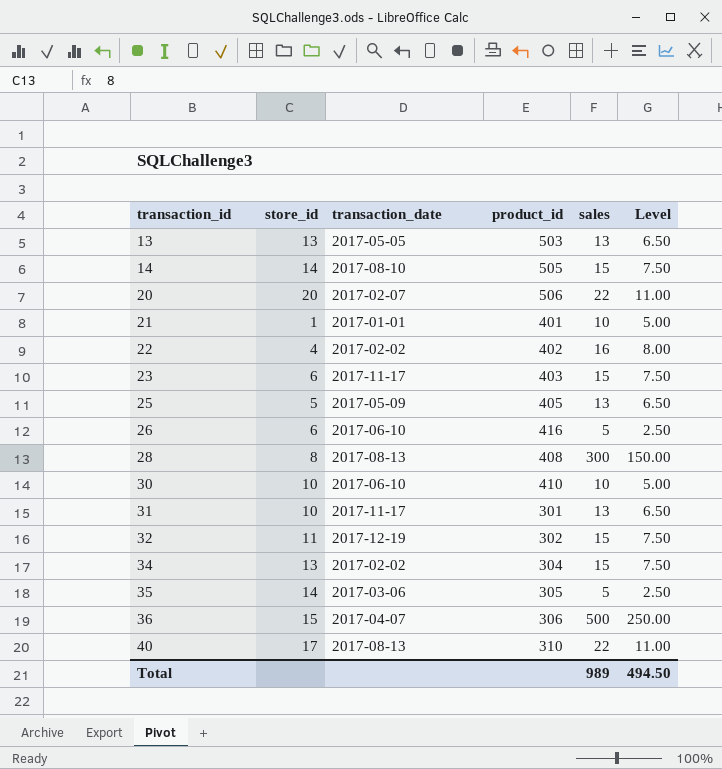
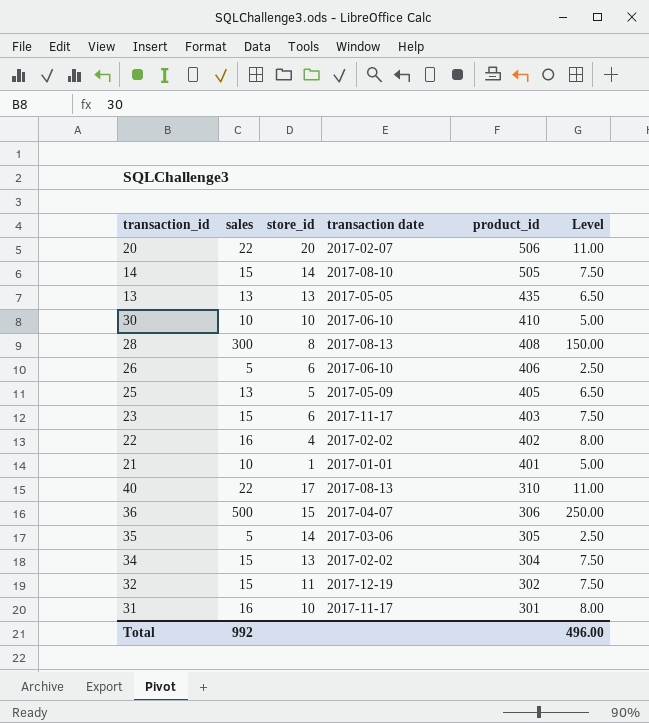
row order: transaction_id ascending -> product_id descending
column sales | position: 5 -> 2
column name: transaction_date -> transaction date
13 | product_id: 503 -> 435
26 | product_id: 416 -> 406
31 | sales: 13 -> 16
31 | Level: 6.50 -> 8.00
Total | sales: 989 -> 992
Total | Level: 494.50 -> 496.00

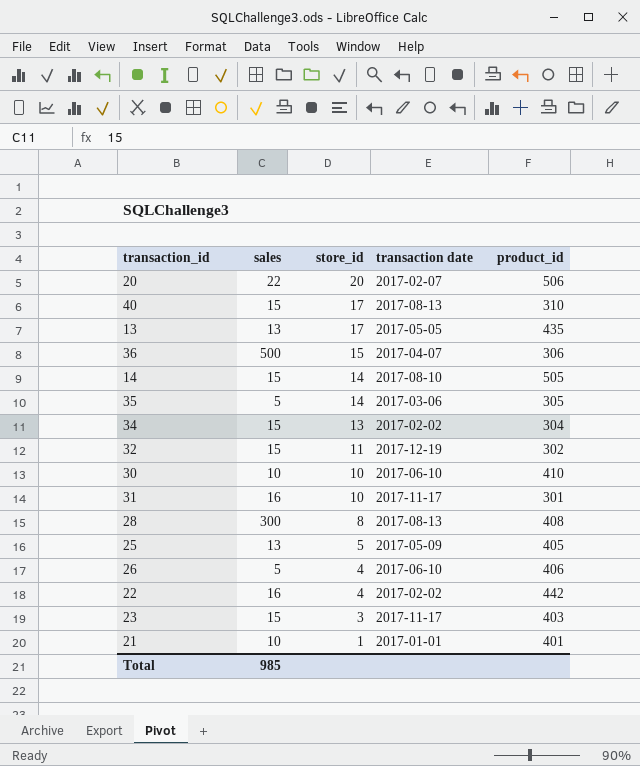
row order: product_id descending -> store_id descending
column Level | formula: [sales] * 0.5 -> none
40 | sales: 22 -> 15
13 | store_id: 13 -> 17
26 | store_id: 6 -> 4
22 | product_id: 402 -> 442
23 | store_id: 6 -> 3
Total | sales: 992 -> 985

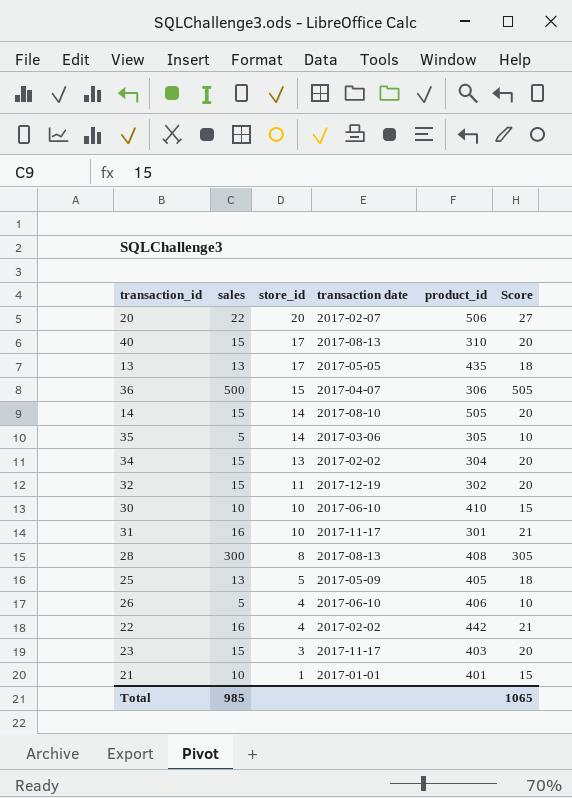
column Score | formula: none -> [sales] + 5

